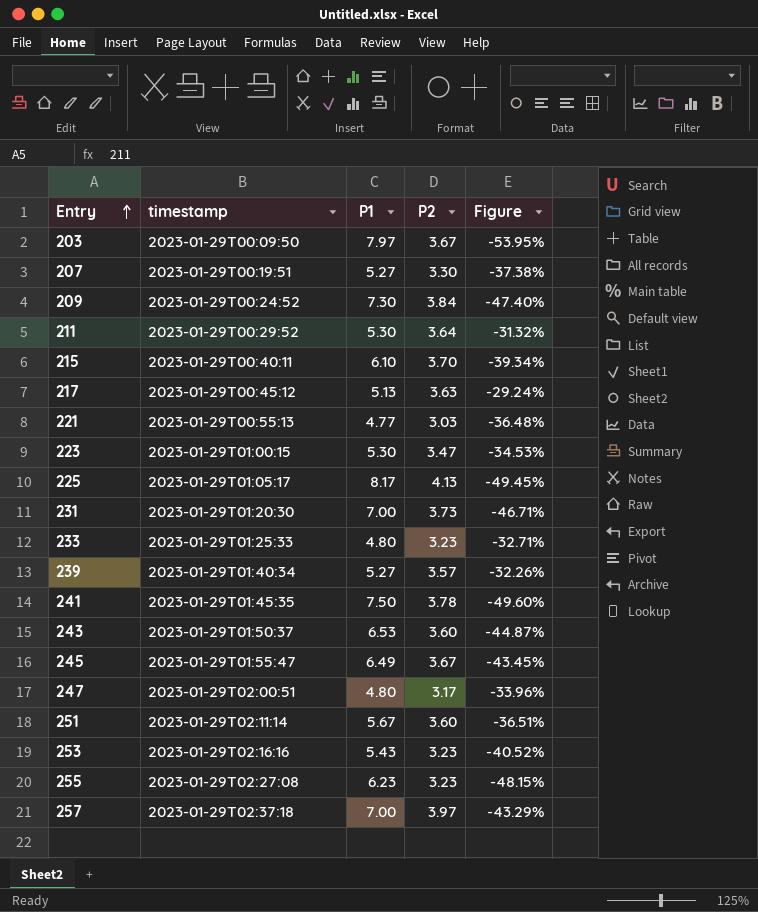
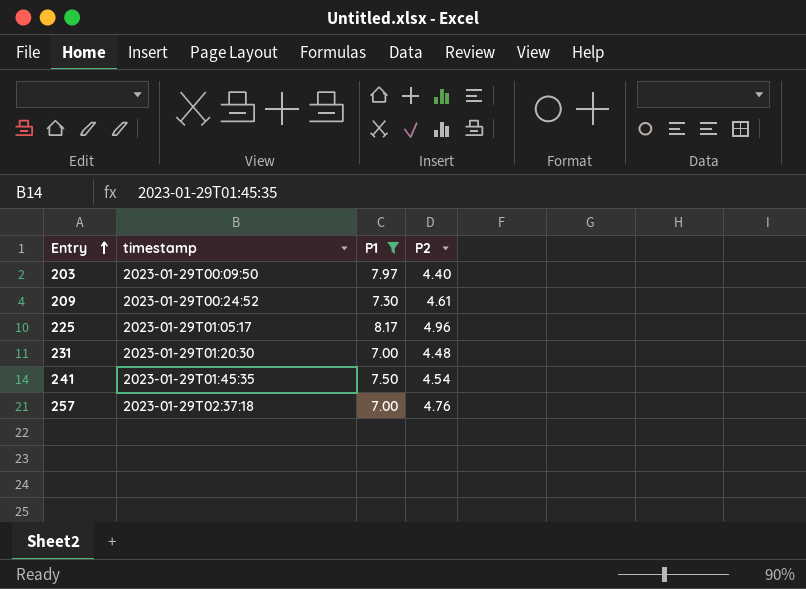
filter: none -> P1 >= 7.00
column Figure | formula: ([P2] - [P1]) / [P1] -> none
203 | P2: 3.67 -> 4.40
209 | P2: 3.84 -> 4.61
225 | P2: 4.13 -> 4.96
231 | P2: 3.73 -> 4.48
241 | P2: 3.78 -> 4.54
257 | P2: 3.97 -> 4.76

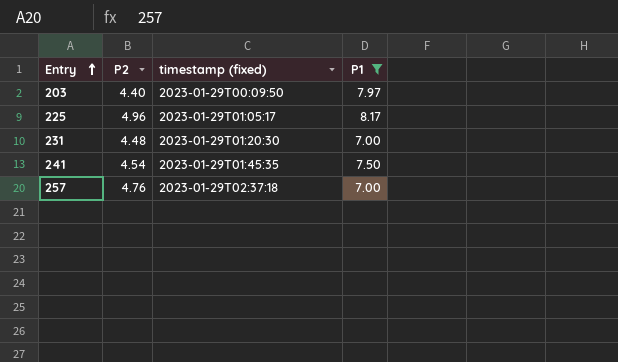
column P2 | position: 4 -> 2
column name: timestamp -> timestamp (fixed)
row 209: 2023-01-29T00:24:52 | 7.30 | 4.61 -> none

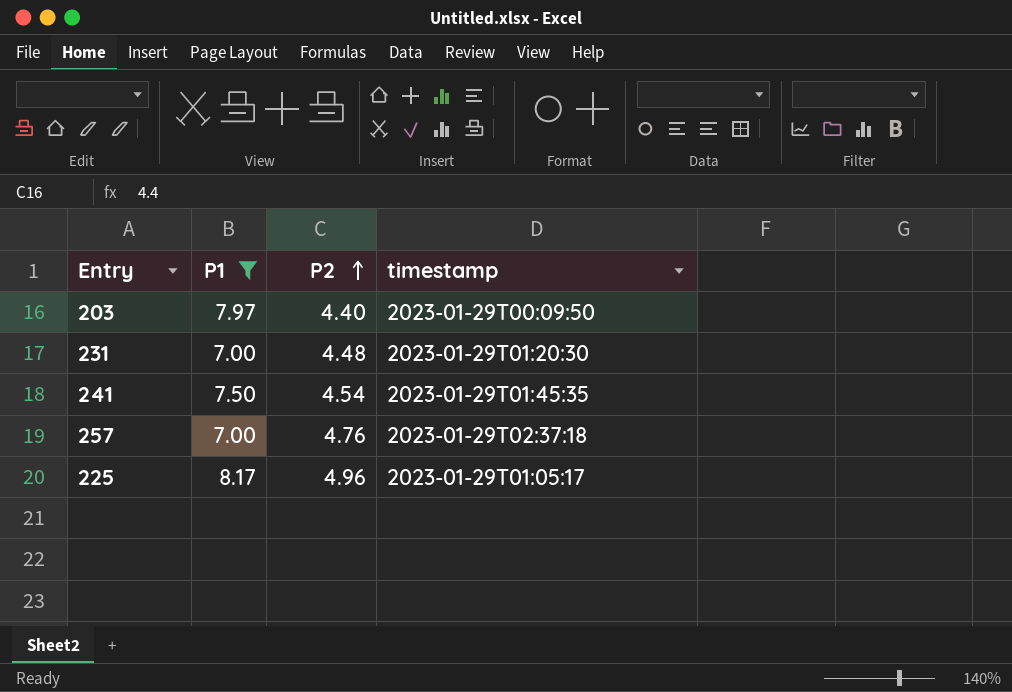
row order: Entry ascending -> P2 ascending
column P1 | position: 4 -> 2
column name: timestamp (fixed) -> timestamp

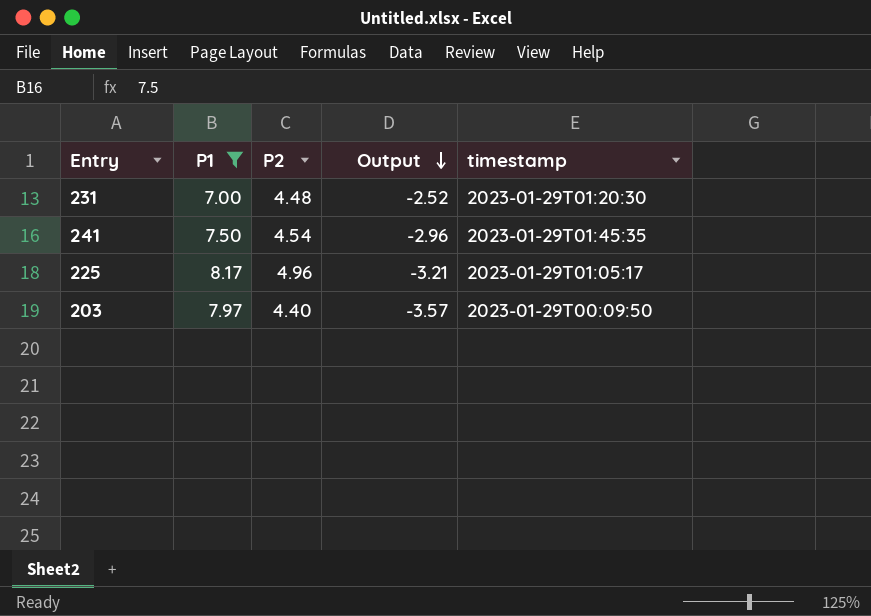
row order: P2 ascending -> Output descending
column Output | formula: none -> [P2] - [P1]
row 257: 7.00 | 4.76 | 2023-01-29T02:37:18 -> none

